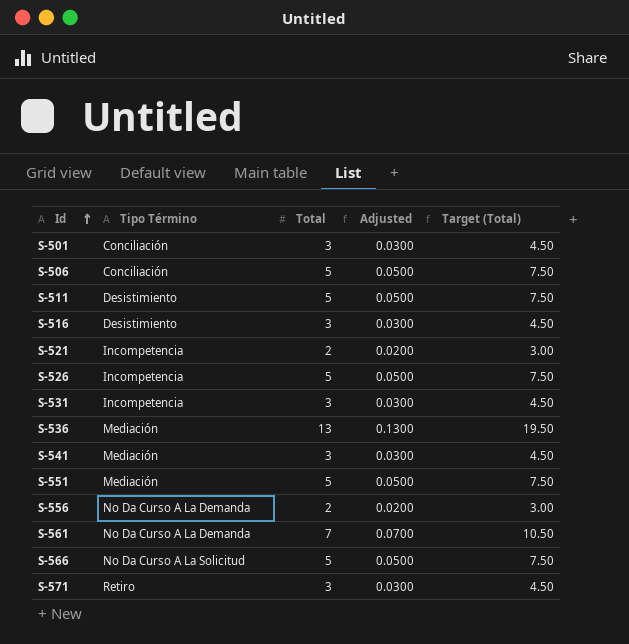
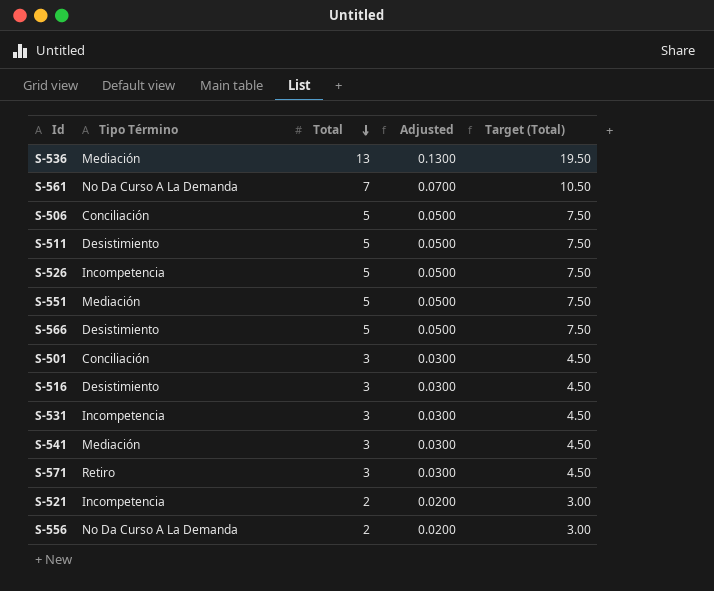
row order: Id ascending -> Total descending
S-566 | Tipo Término: No Da Curso A La Solicitud -> Desistimiento

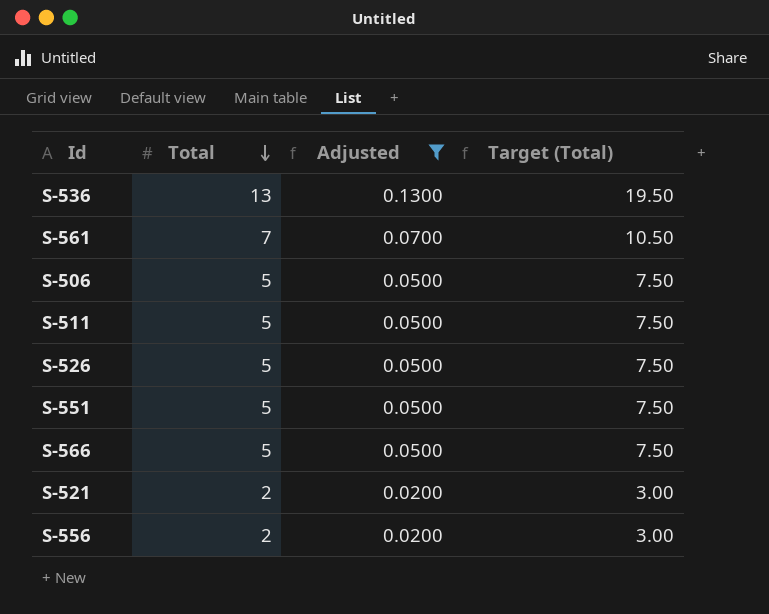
filter: none -> Adjusted != 0.0300
column Tipo Término | position: 2 -> none

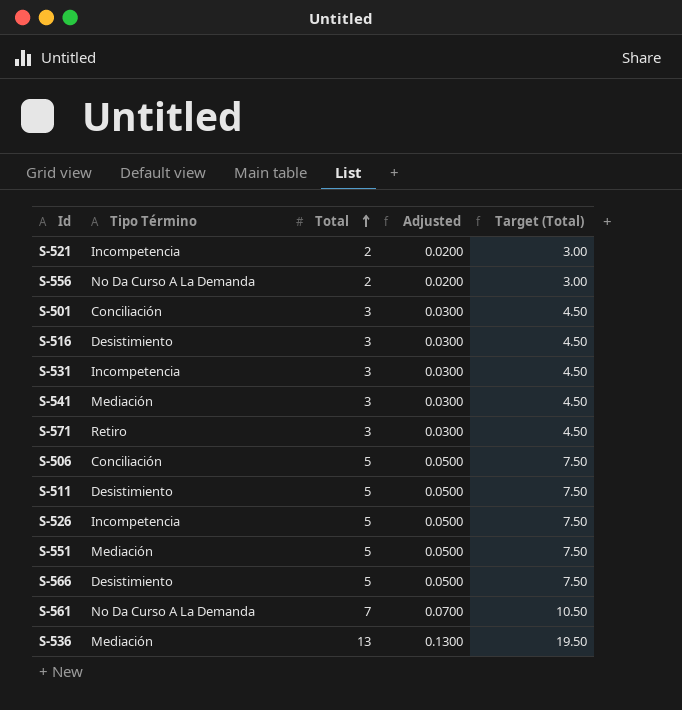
filter: Adjusted != 0.0300 -> none
row order: Total descending -> Total ascending
column Tipo Término | position: none -> 2

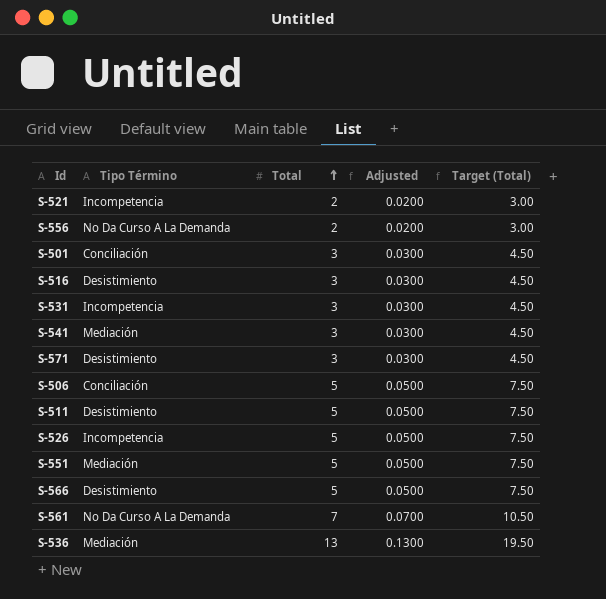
S-571 | Tipo Término: Retiro -> Desistimiento

